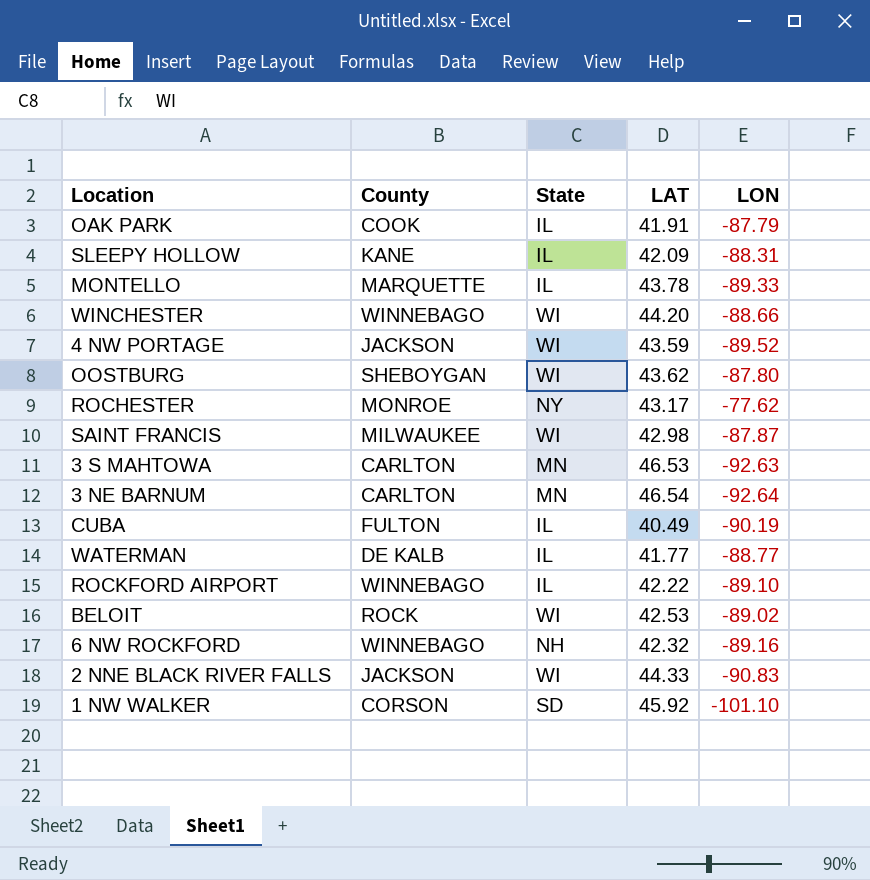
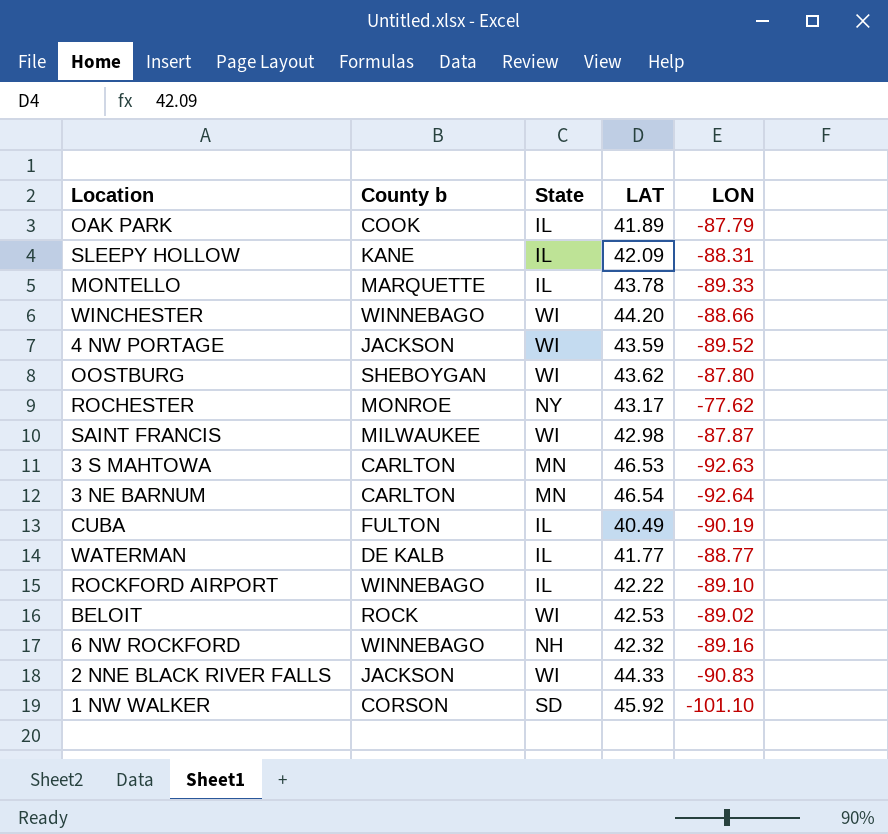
column name: County -> County b
OAK PARK | LAT: 41.91 -> 41.89

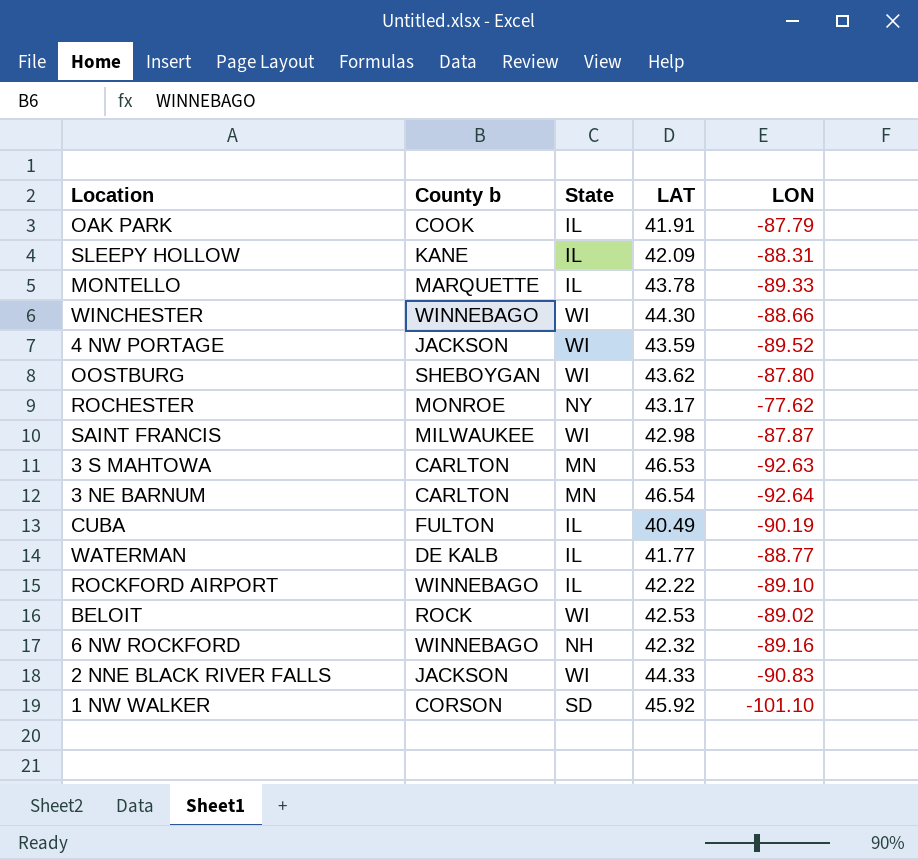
OAK PARK | LAT: 41.89 -> 41.91
WINCHESTER | LAT: 44.20 -> 44.30

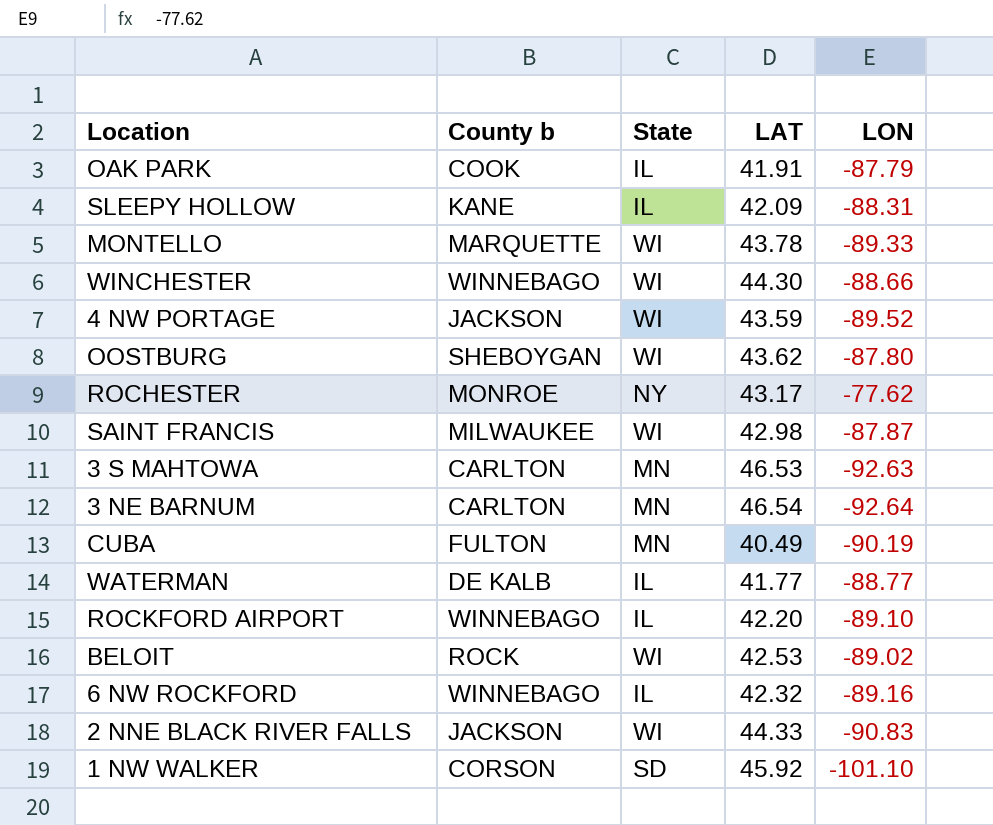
MONTELLO | State: IL -> WI
CUBA | State: IL -> MN
ROCKFORD AIRPORT | LAT: 42.22 -> 42.20
6 NW ROCKFORD | State: NH -> IL

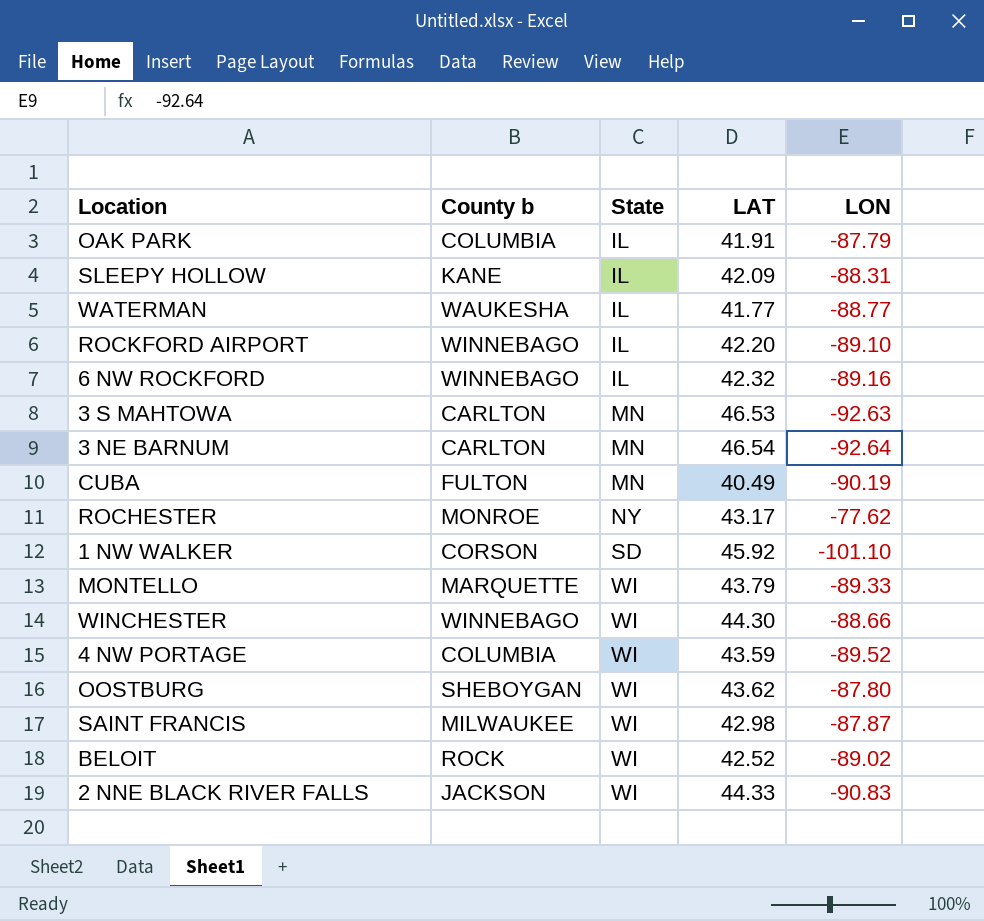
row order: none -> State ascending
OAK PARK | County b: COOK -> COLUMBIA
WATERMAN | County b: DE KALB -> WAUKESHA
MONTELLO | LAT: 43.78 -> 43.79
4 NW PORTAGE | County b: JACKSON -> COLUMBIA
BELOIT | LAT: 42.53 -> 42.52

